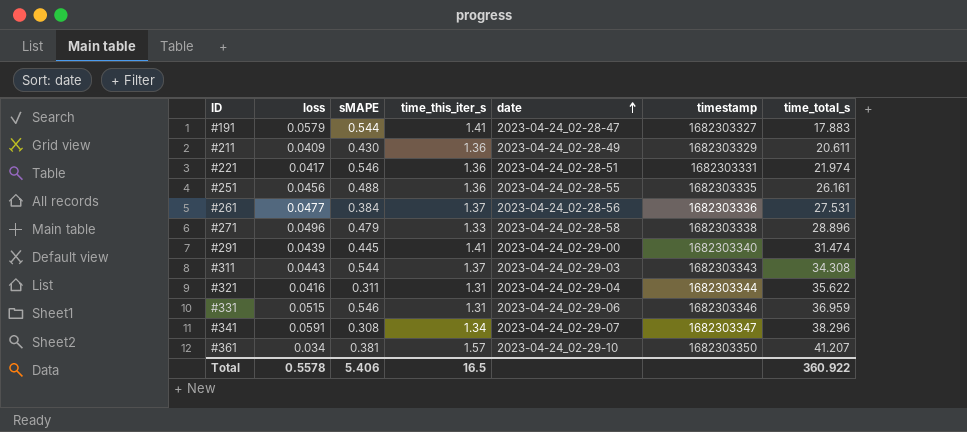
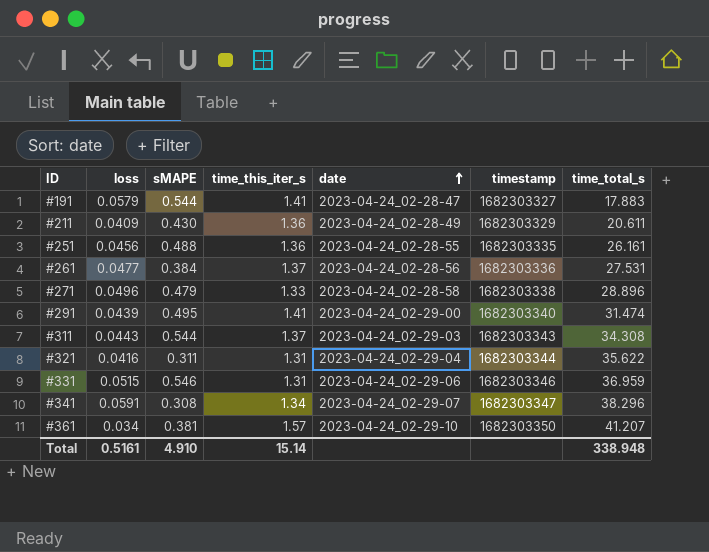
row #221: 0.0417 | 0.546 | 1.36 | 2023-04-24_02-28-51 | 1682303331 | 21.974 -> none
#291 | sMAPE: 0.445 -> 0.495
Total | loss: 0.5578 -> 0.5161
Total | sMAPE: 5.406 -> 4.910
Total | time_this_iter_s: 16.5 -> 15.14
Total | time_total_s: 360.922 -> 338.948

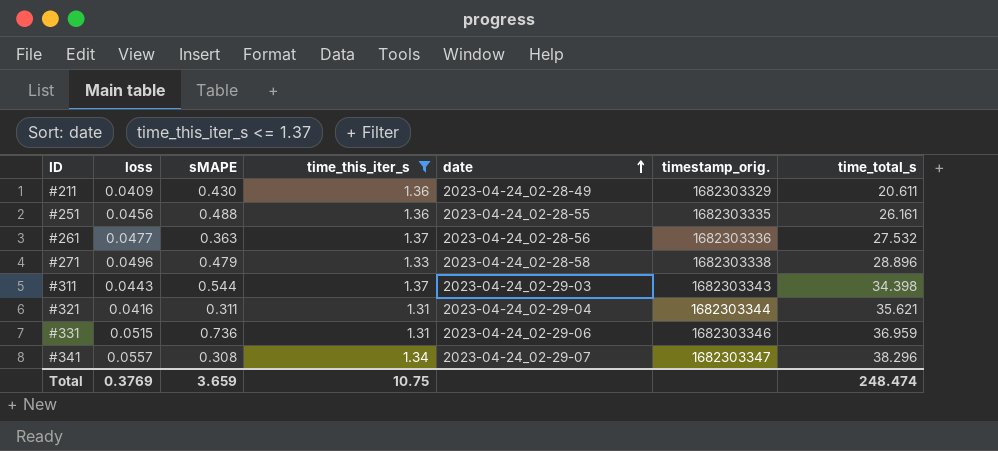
filter: none -> time_this_iter_s <= 1.37
column name: timestamp -> timestamp_orig.
#261 | sMAPE: 0.384 -> 0.363
#261 | time_total_s: 27.531 -> 27.532
#311 | time_total_s: 34.308 -> 34.398
#321 | time_total_s: 35.622 -> 35.621
#331 | sMAPE: 0.546 -> 0.736
#341 | loss: 0.0591 -> 0.0557
Total | loss: 0.5161 -> 0.3769
Total | sMAPE: 4.910 -> 3.659
Total | time_this_iter_s: 15.14 -> 10.75
Total | time_total_s: 338.948 -> 248.474

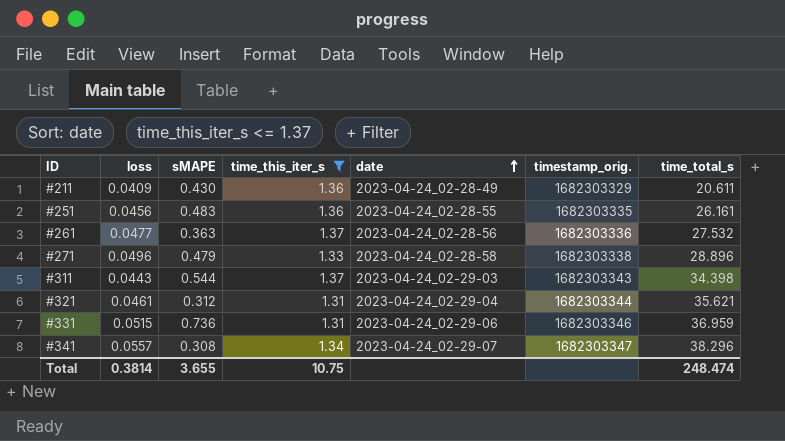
#251 | sMAPE: 0.488 -> 0.483
#321 | loss: 0.0416 -> 0.0461
#321 | sMAPE: 0.311 -> 0.312
Total | loss: 0.3769 -> 0.3814
Total | sMAPE: 3.659 -> 3.655

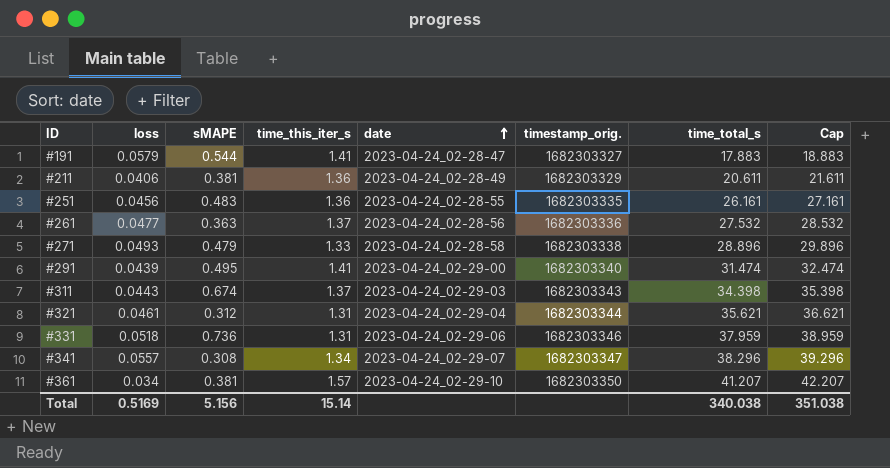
filter: time_this_iter_s <= 1.37 -> none
column Cap | formula: none -> [time_total_s] + 1
#211 | loss: 0.0409 -> 0.0406
#211 | sMAPE: 0.430 -> 0.381
#271 | loss: 0.0496 -> 0.0493
#311 | sMAPE: 0.544 -> 0.674
#331 | loss: 0.0515 -> 0.0518
#331 | time_total_s: 36.959 -> 37.959
Total | loss: 0.3814 -> 0.5169
Total | sMAPE: 3.655 -> 5.156
Total | time_this_iter_s: 10.75 -> 15.14
Total | time_total_s: 248.474 -> 340.038

